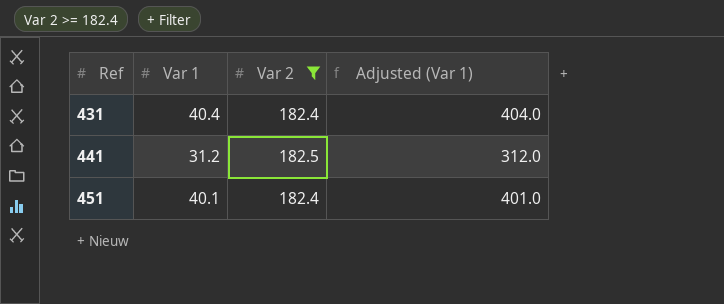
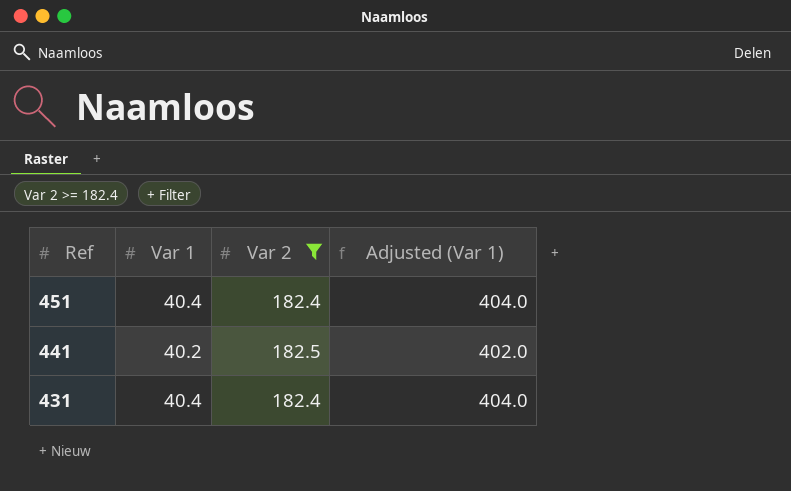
row order: Ref ascending -> Ref descending
451 | Var 1: 40.1 -> 40.4
451 | Adjusted (Var 1): 401.0 -> 404.0
441 | Var 1: 31.2 -> 40.2
441 | Adjusted (Var 1): 312.0 -> 402.0

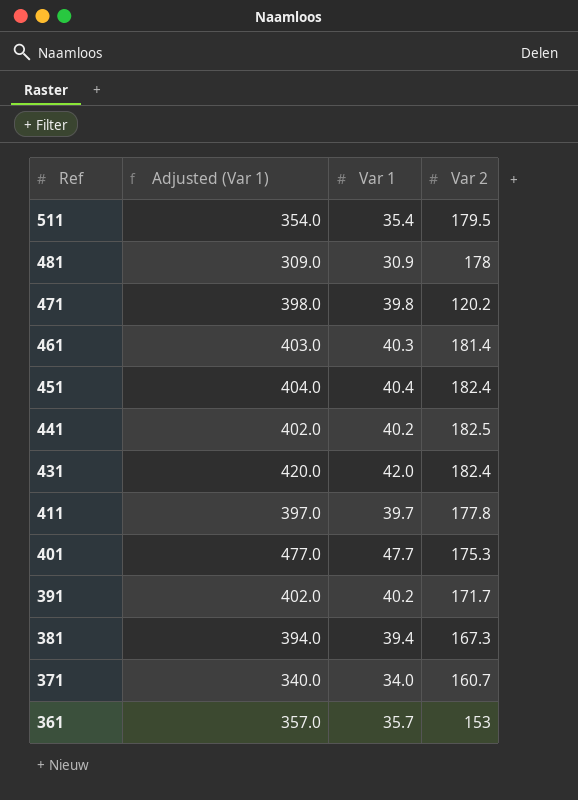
filter: Var 2 >= 182.4 -> none
column Adjusted (Var 1) | position: 4 -> 2
431 | Adjusted (Var 1): 404.0 -> 420.0
431 | Var 1: 40.4 -> 42.0

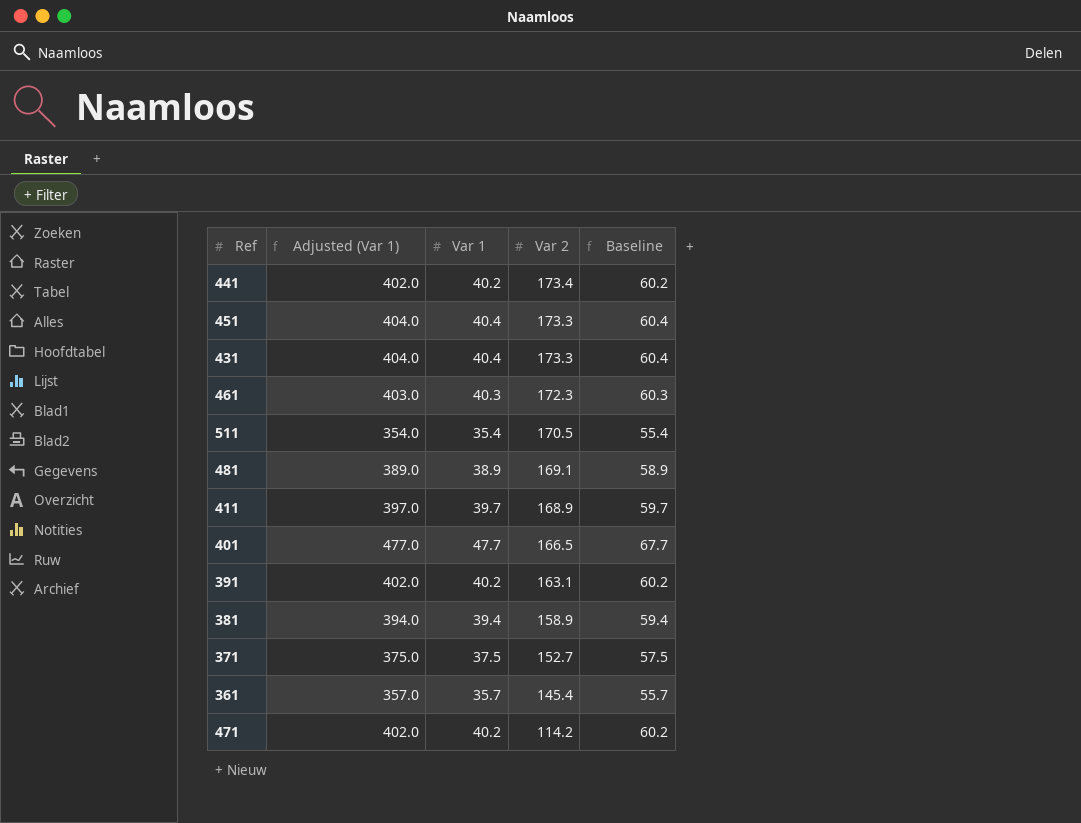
row order: Ref descending -> Var 2 descending
column Baseline | formula: none -> [Var 1] + 20
441 | Var 2: 182.5 -> 173.4
451 | Var 2: 182.4 -> 173.3
431 | Adjusted (Var 1): 420.0 -> 404.0
431 | Var 1: 42.0 -> 40.4
431 | Var 2: 182.4 -> 173.3
461 | Var 2: 181.4 -> 172.3
511 | Var 2: 179.5 -> 170.5
481 | Adjusted (Var 1): 309.0 -> 389.0
481 | Var 1: 30.9 -> 38.9
481 | Var 2: 178 -> 169.1
411 | Var 2: 177.8 -> 168.9
401 | Var 2: 175.3 -> 166.5
391 | Var 2: 171.7 -> 163.1
381 | Var 2: 167.3 -> 158.9
371 | Adjusted (Var 1): 340.0 -> 375.0
371 | Var 1: 34.0 -> 37.5
371 | Var 2: 160.7 -> 152.7
361 | Var 2: 153 -> 145.4
471 | Adjusted (Var 1): 398.0 -> 402.0
471 | Var 1: 39.8 -> 40.2
471 | Var 2: 120.2 -> 114.2

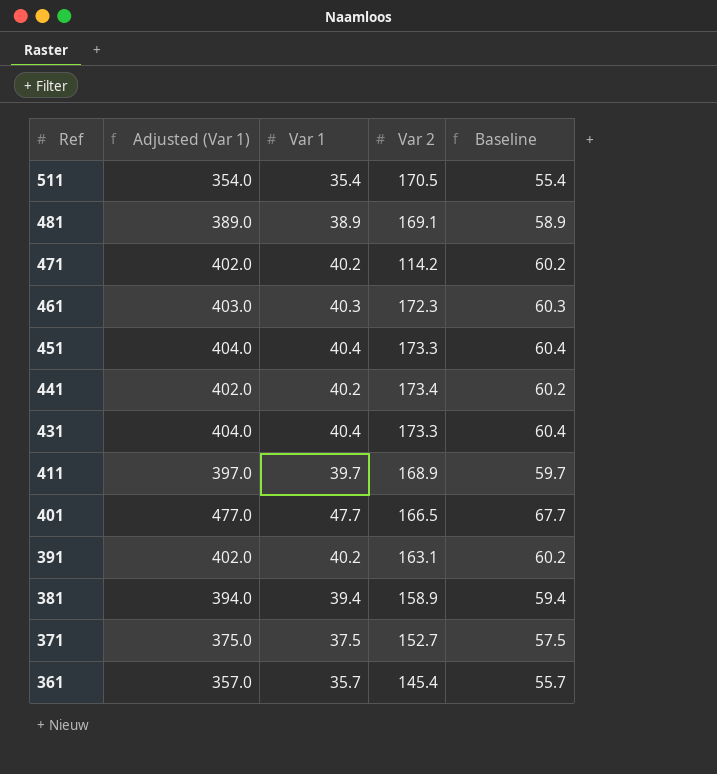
row order: Var 2 descending -> Ref descending

